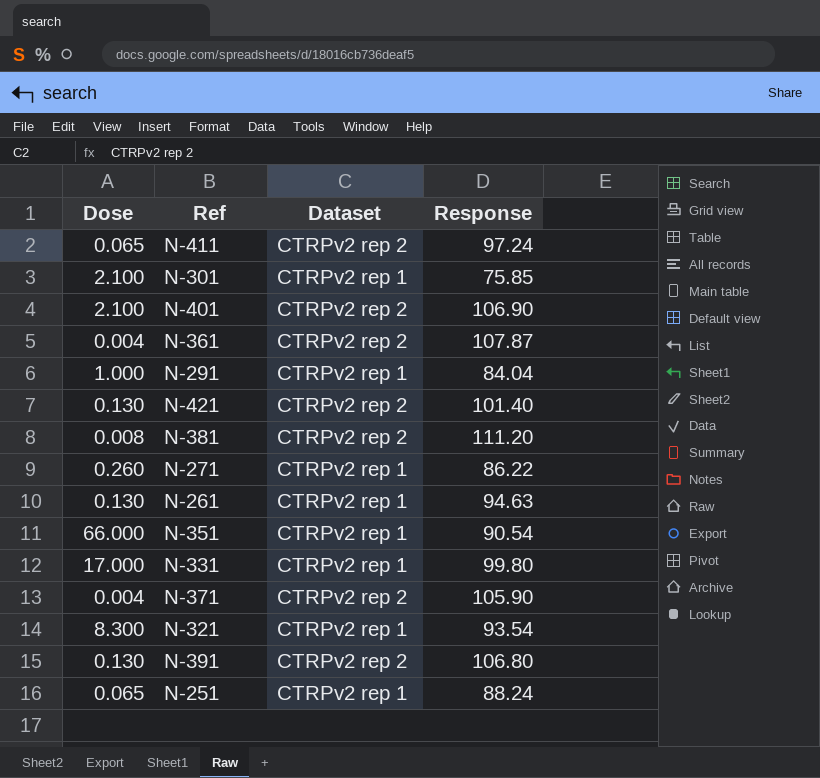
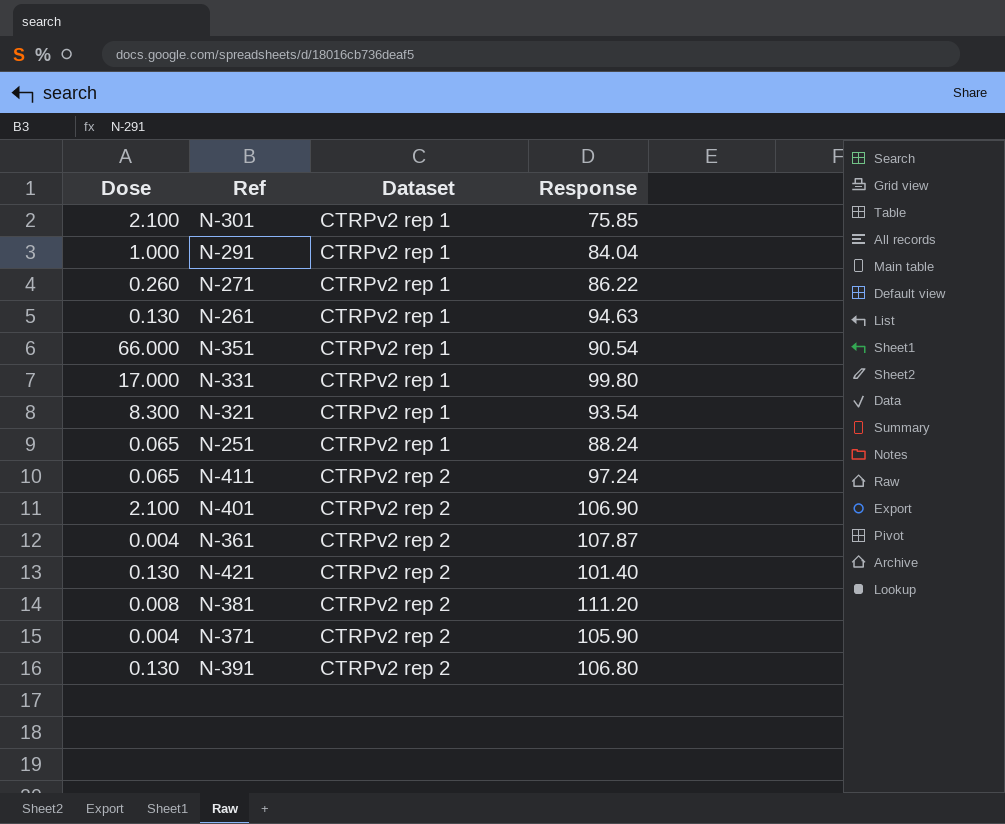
row order: none -> Dataset ascending

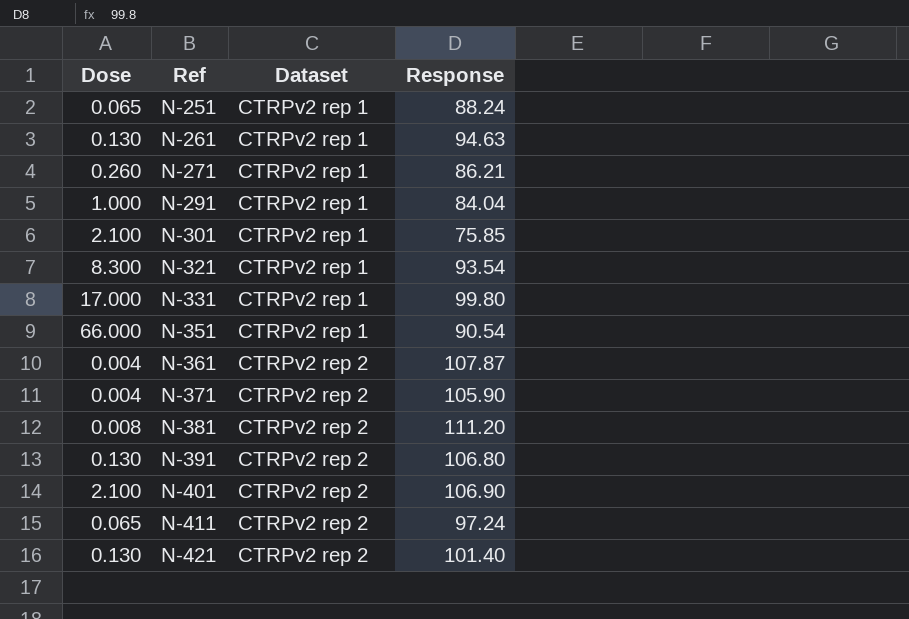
row order: Dataset ascending -> Ref ascending
N-271 | Response: 86.22 -> 86.21

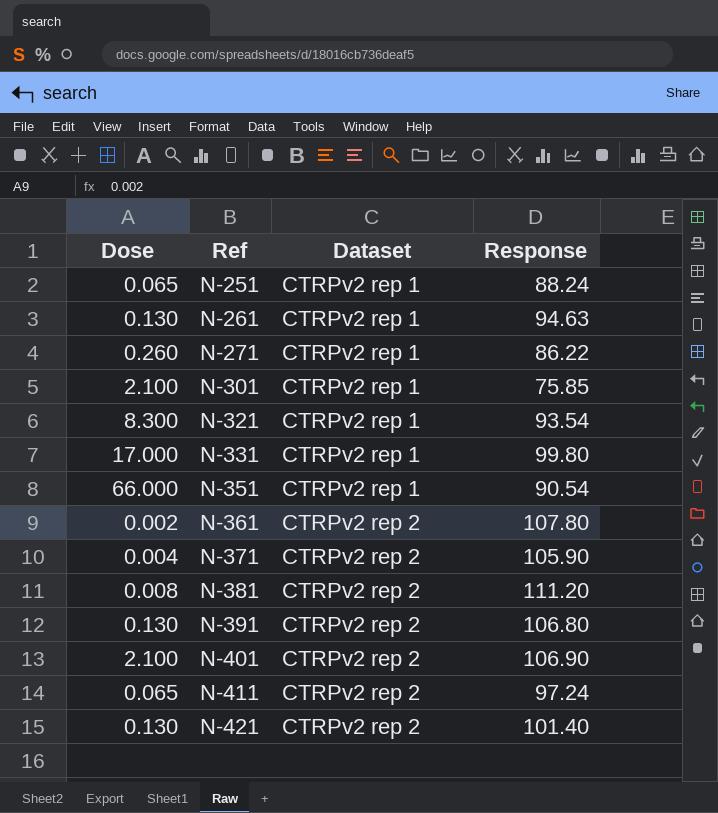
row N-291: 1.000 | CTRPv2 rep 1 | 84.04 -> none
N-271 | Response: 86.21 -> 86.22
N-361 | Dose: 0.004 -> 0.002
N-361 | Response: 107.87 -> 107.80

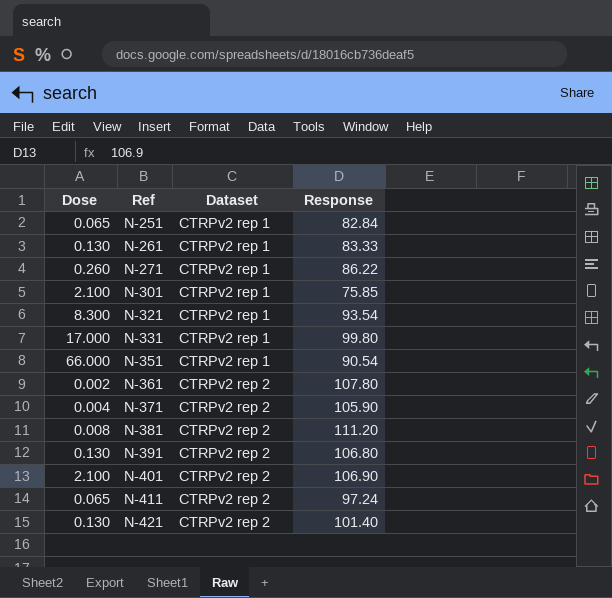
N-251 | Response: 88.24 -> 82.84
N-261 | Response: 94.63 -> 83.33

